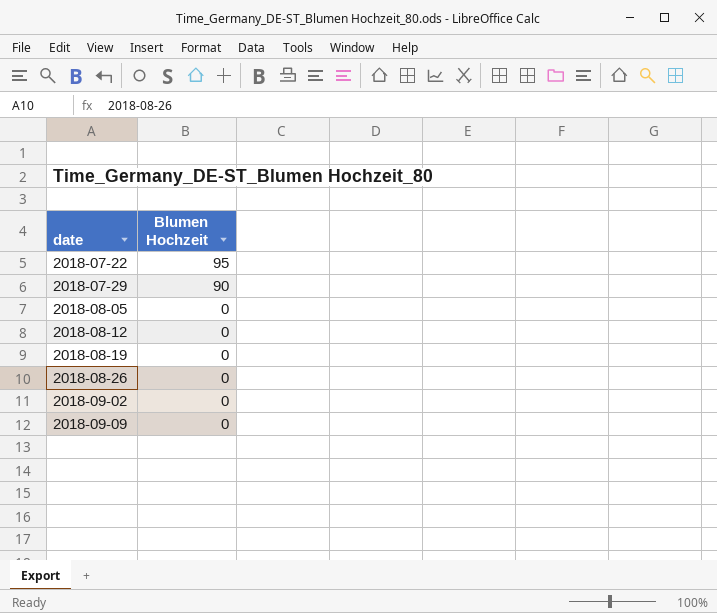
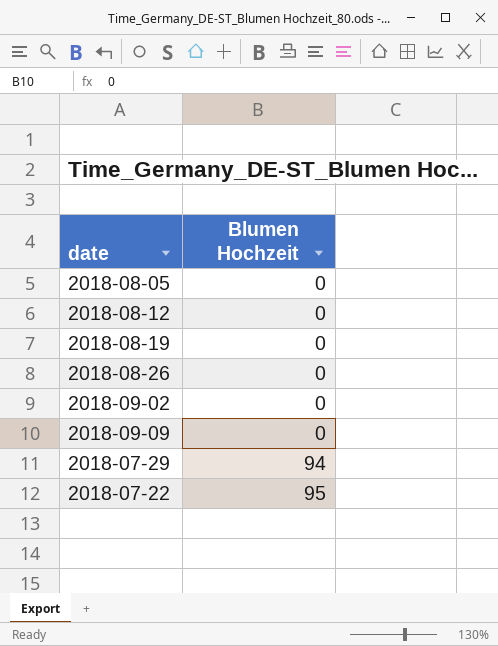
row order: date ascending -> Blumen Hochzeit ascending
2018-07-29 | Blumen Hochzeit: 90 -> 94

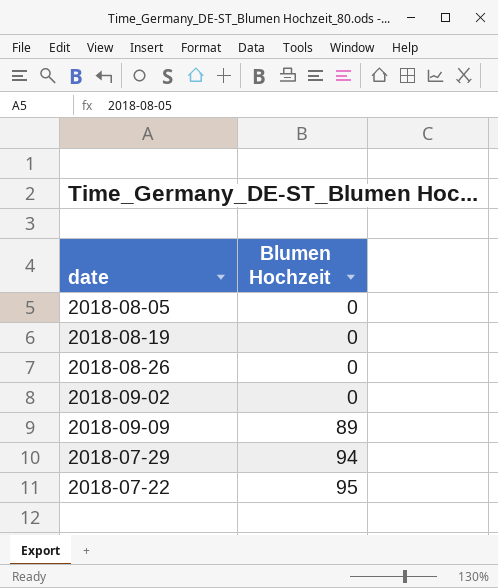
row 2018-08-12: 0 -> none
2018-09-09 | Blumen Hochzeit: 0 -> 89

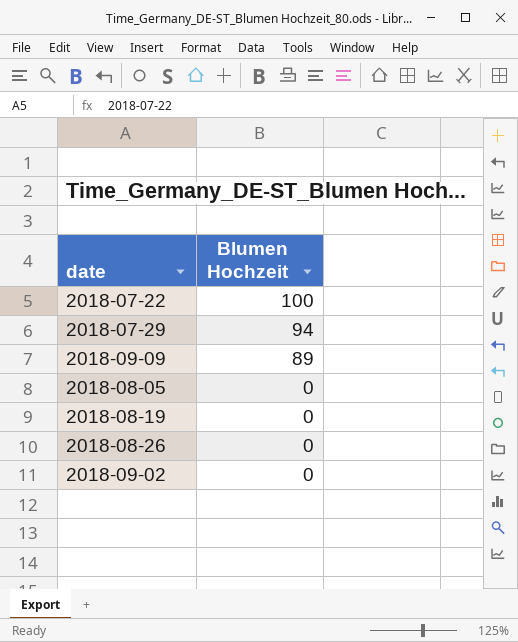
row order: Blumen Hochzeit ascending -> Blumen Hochzeit descending
2018-07-22 | Blumen Hochzeit: 95 -> 100

